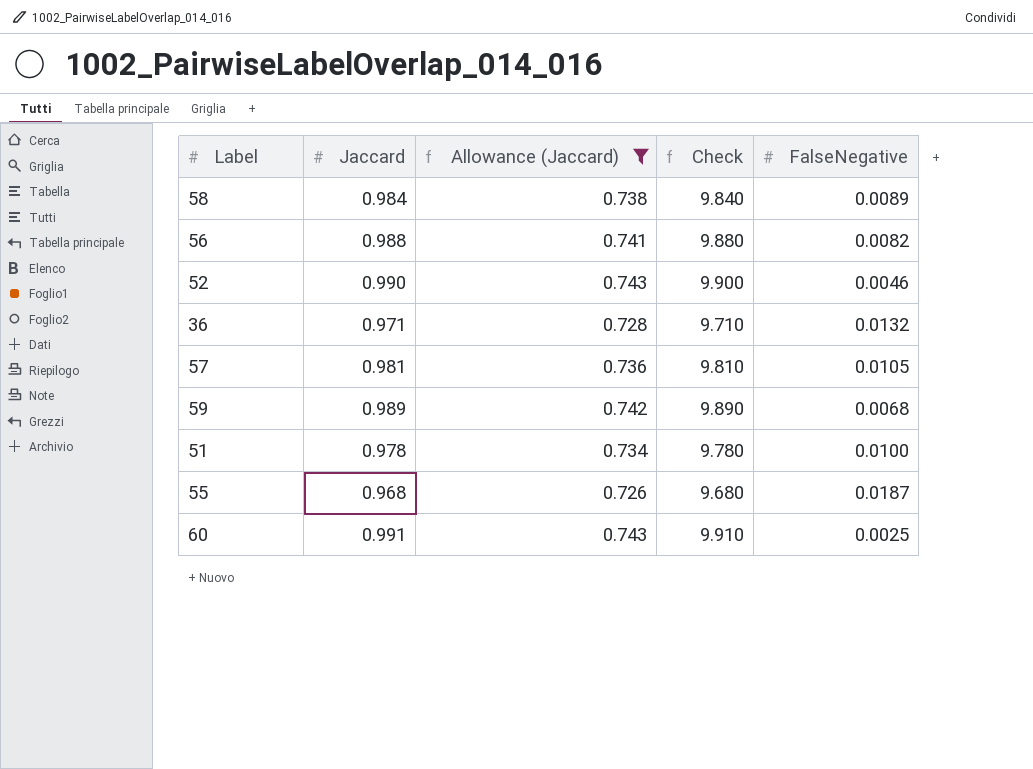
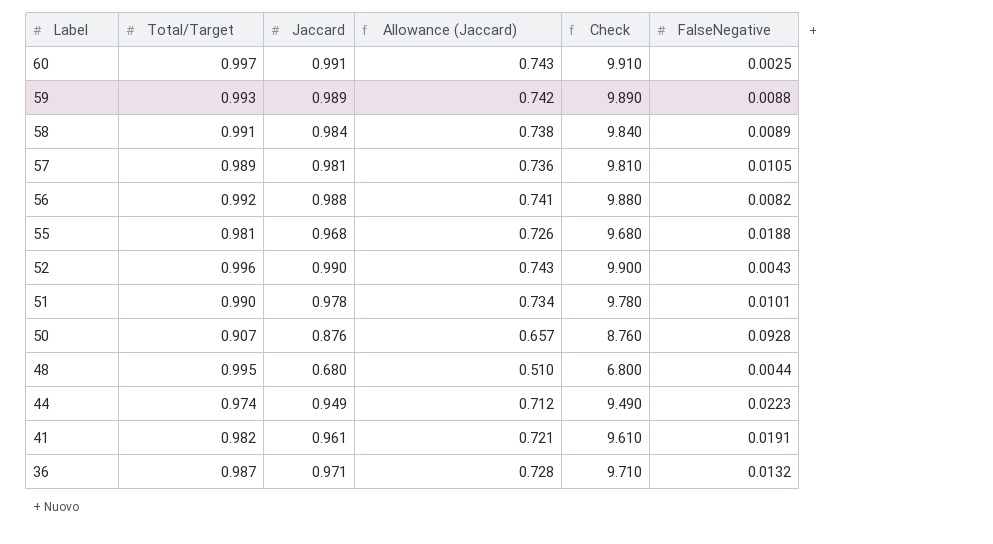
filter: Allowance (Jaccard) >= 0.726 -> none
row order: none -> Label descending
column Total/Target | position: none -> 2
59 | FalseNegative: 0.0068 -> 0.0088
55 | FalseNegative: 0.0187 -> 0.0188
52 | FalseNegative: 0.0046 -> 0.0043
51 | FalseNegative: 0.0100 -> 0.0101

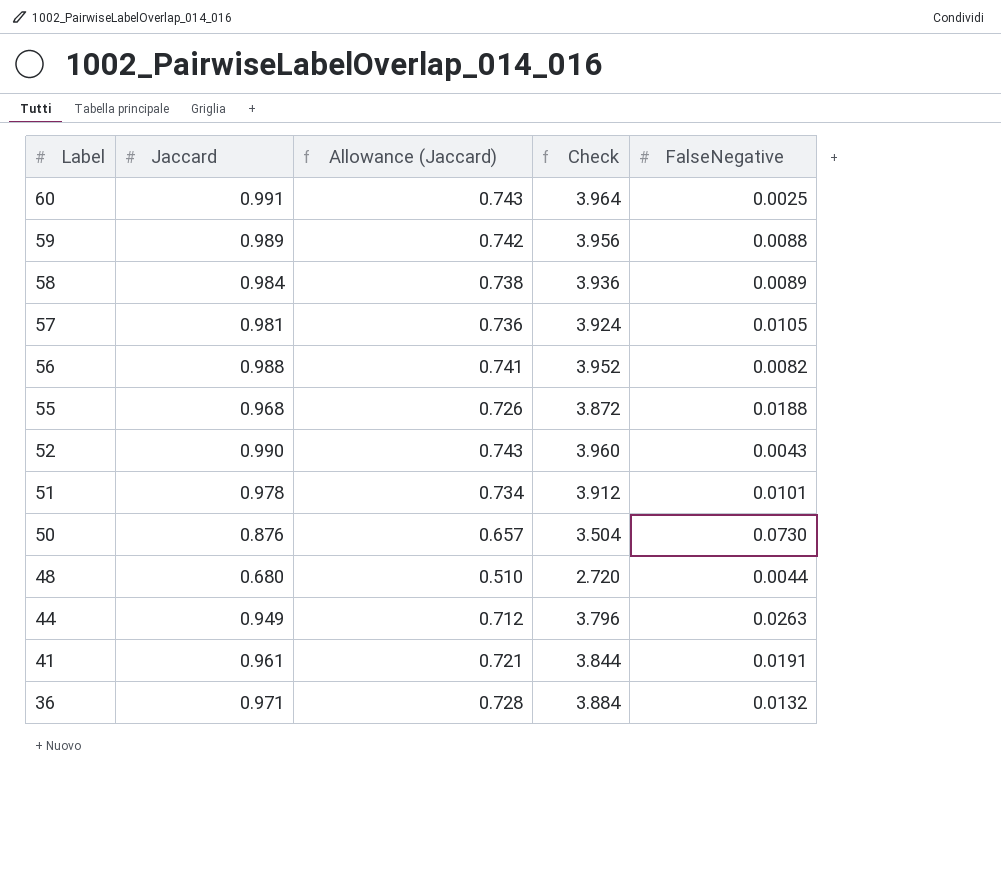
column Total/Target | position: 2 -> none
column Check | formula: [Jaccard] * 10 -> [Jaccard] * 4
50 | FalseNegative: 0.0928 -> 0.0730
44 | FalseNegative: 0.0223 -> 0.0263

